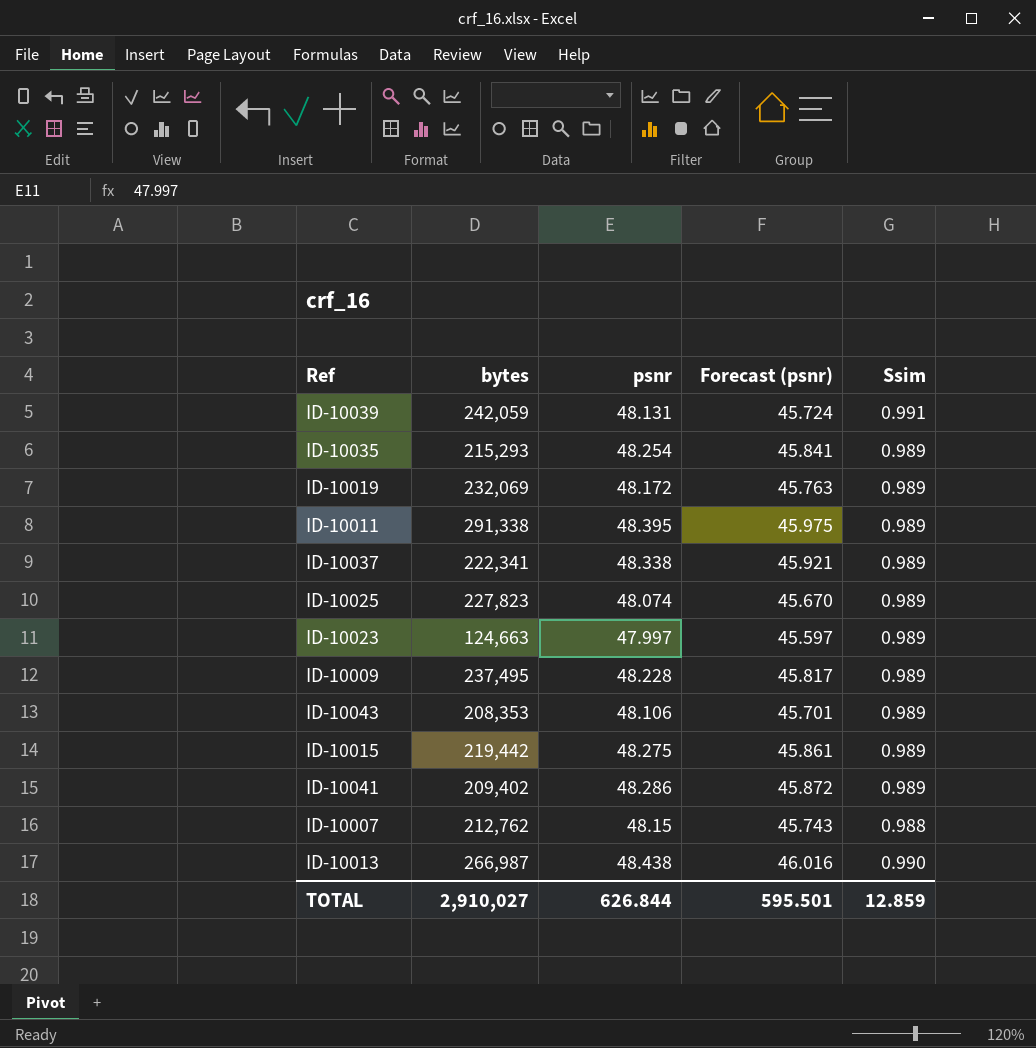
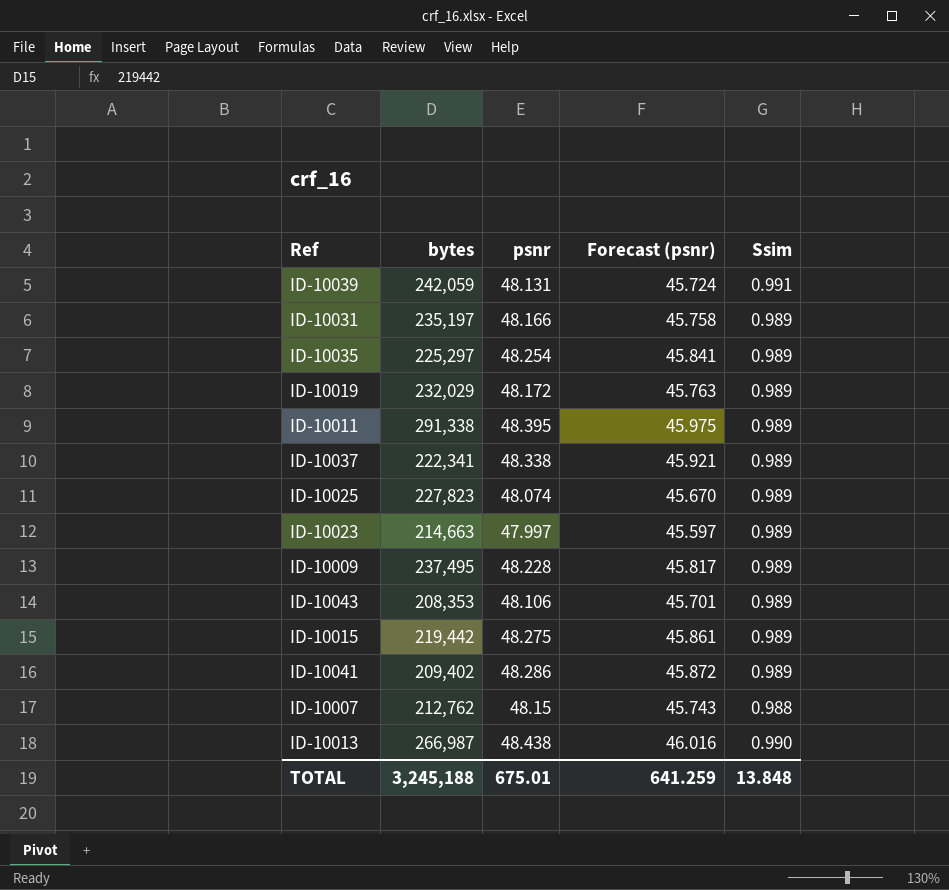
row ID-10031: none -> 235,197 | 48.166 | 45.758 | 0.989
ID-10035 | bytes: 215,293 -> 225,297
ID-10019 | bytes: 232,069 -> 232,029
ID-10023 | bytes: 124,663 -> 214,663
TOTAL | bytes: 2,910,027 -> 3,245,188
TOTAL | psnr: 626.844 -> 675.01
TOTAL | Forecast (psnr): 595.501 -> 641.259
TOTAL | Ssim: 12.859 -> 13.848

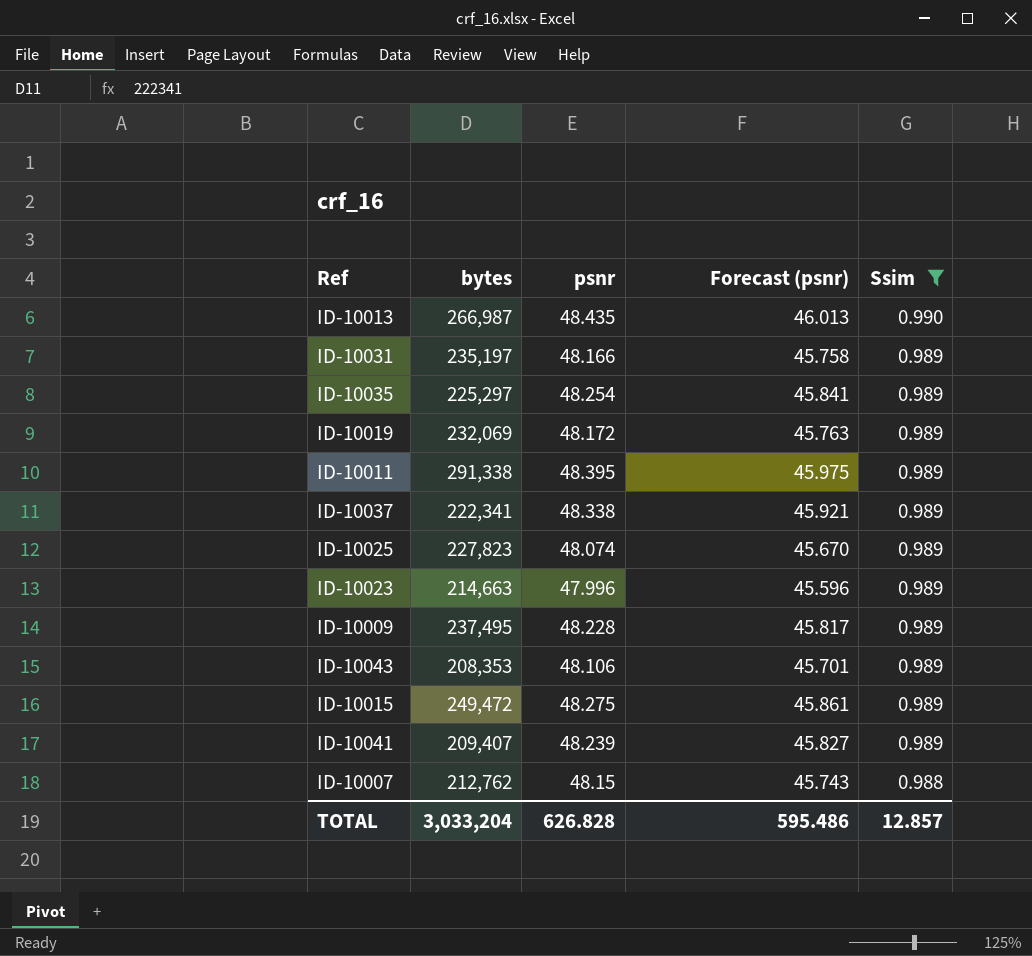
filter: none -> Ssim != 0.991
row order: none -> Ssim descending
ID-10013 | psnr: 48.438 -> 48.435
ID-10013 | Forecast (psnr): 46.016 -> 46.013
ID-10019 | bytes: 232,029 -> 232,069
ID-10023 | psnr: 47.997 -> 47.996
ID-10023 | Forecast (psnr): 45.597 -> 45.596
ID-10015 | bytes: 219,442 -> 249,472
ID-10041 | bytes: 209,402 -> 209,407
ID-10041 | psnr: 48.286 -> 48.239
ID-10041 | Forecast (psnr): 45.872 -> 45.827
TOTAL | bytes: 3,245,188 -> 3,033,204
TOTAL | psnr: 675.01 -> 626.828
TOTAL | Forecast (psnr): 641.259 -> 595.486
TOTAL | Ssim: 13.848 -> 12.857

